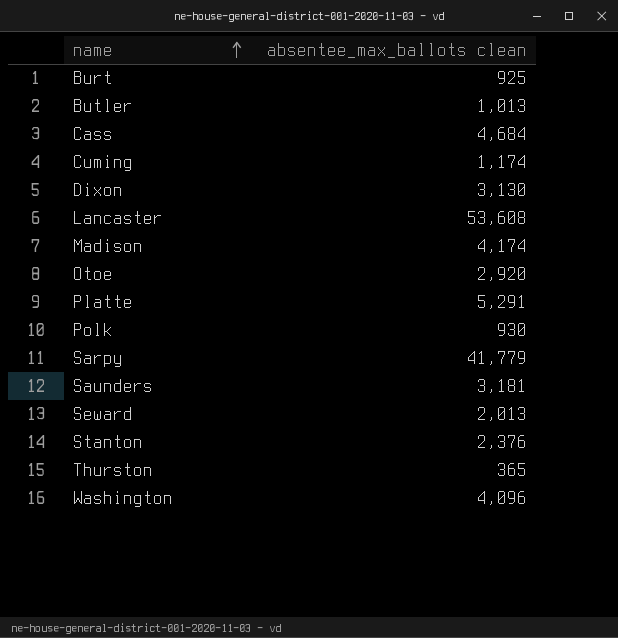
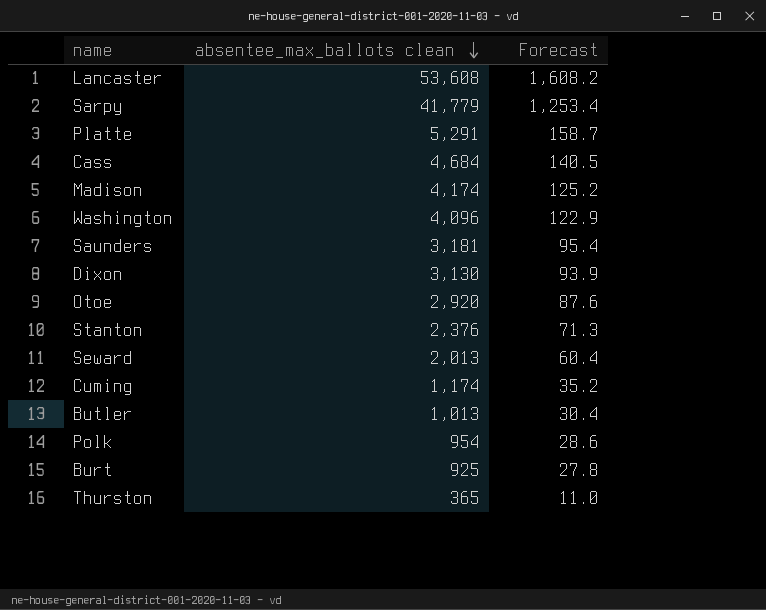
row order: name ascending -> absentee_max_ballots clean descending
column Forecast | formula: none -> [absentee_max_ballots clean] * 0.03
Polk | absentee_max_ballots clean: 930 -> 954

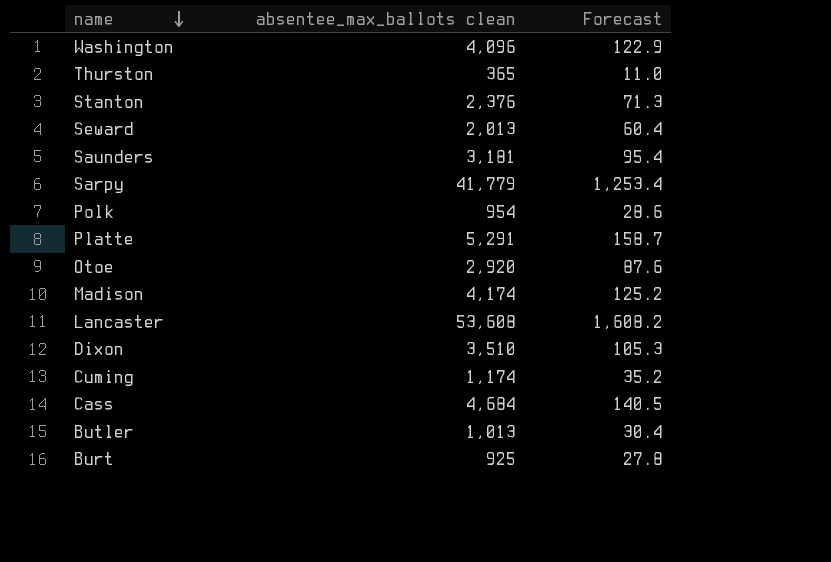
row order: absentee_max_ballots clean descending -> name descending
Dixon | absentee_max_ballots clean: 3,130 -> 3,510
Dixon | Forecast: 93.9 -> 105.3

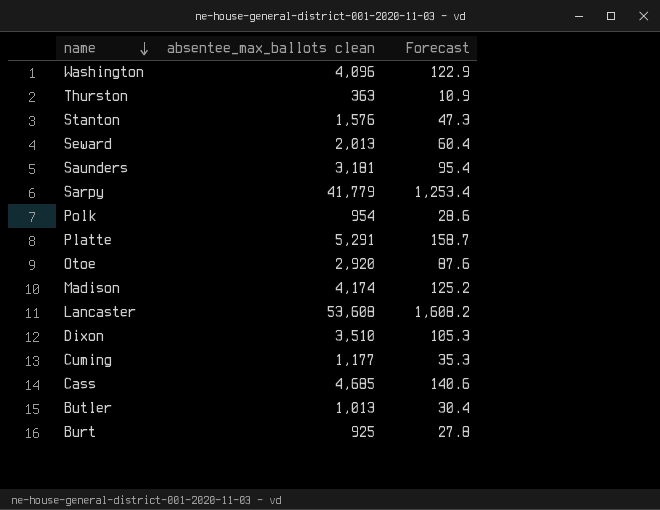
Thurston | absentee_max_ballots clean: 365 -> 363
Thurston | Forecast: 11.0 -> 10.9
Stanton | absentee_max_ballots clean: 2,376 -> 1,576
Stanton | Forecast: 71.3 -> 47.3
Cuming | absentee_max_ballots clean: 1,174 -> 1,177
Cuming | Forecast: 35.2 -> 35.3
Cass | absentee_max_ballots clean: 4,684 -> 4,685
Cass | Forecast: 140.5 -> 140.6

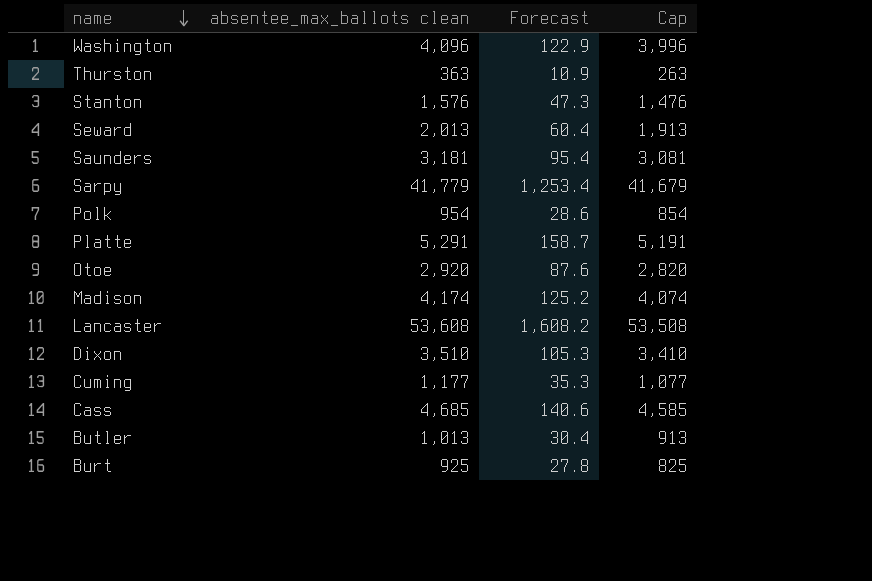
column Cap | formula: none -> [absentee_max_ballots clean] - 100

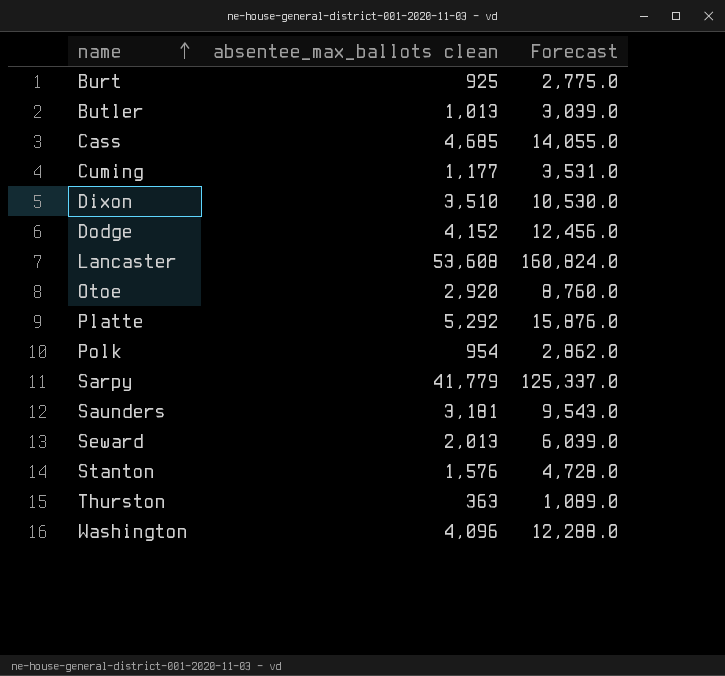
row order: name descending -> name ascending
column Cap | formula: [absentee_max_ballots clean] - 100 -> none
column Forecast | formula: [absentee_max_ballots clean] * 0.03 -> [absentee_max_ballots clean] * 3
row Madison: 4,174 | 125.2 | 4,074 -> none
row Dodge: none -> 4,152 | 12,456.0
Platte | absentee_max_ballots clean: 5,291 -> 5,292

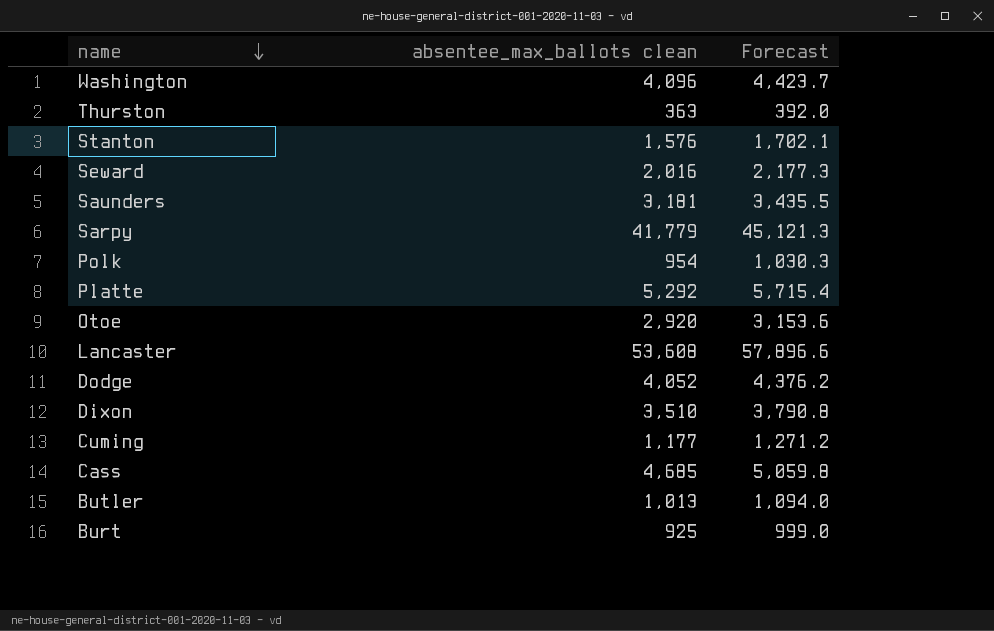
row order: name ascending -> name descending
column Forecast | formula: [absentee_max_ballots clean] * 3 -> [absentee_max_ballots clean] * 1.08
Seward | absentee_max_ballots clean: 2,013 -> 2,016
Dodge | absentee_max_ballots clean: 4,152 -> 4,052

